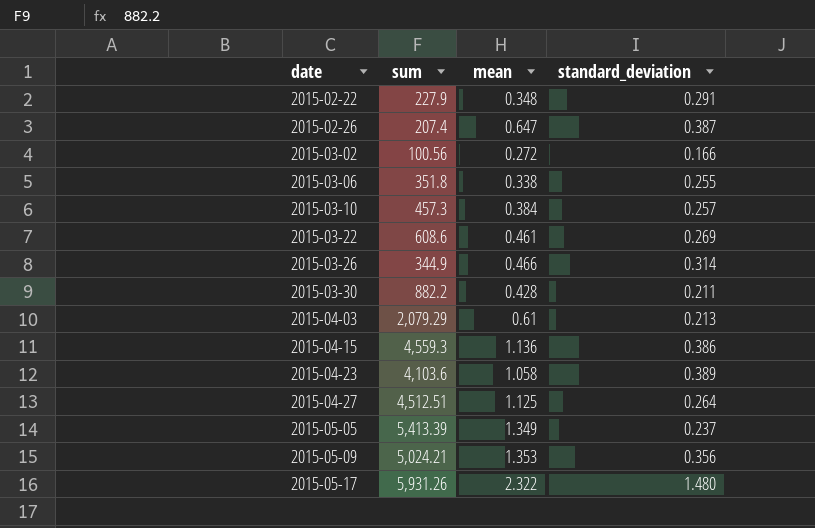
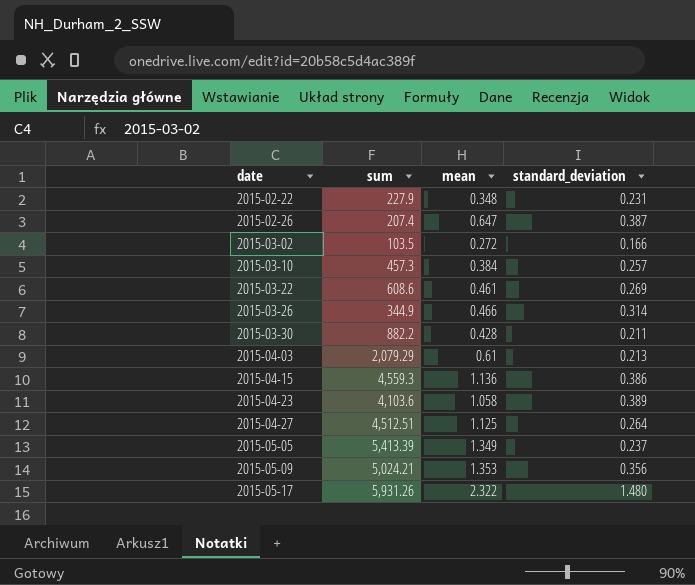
row 2015-03-06: 351.8 | 0.338 | 0.255 -> none
2015-02-22 | standard_deviation: 0.291 -> 0.231
2015-03-02 | sum: 100.56 -> 103.5

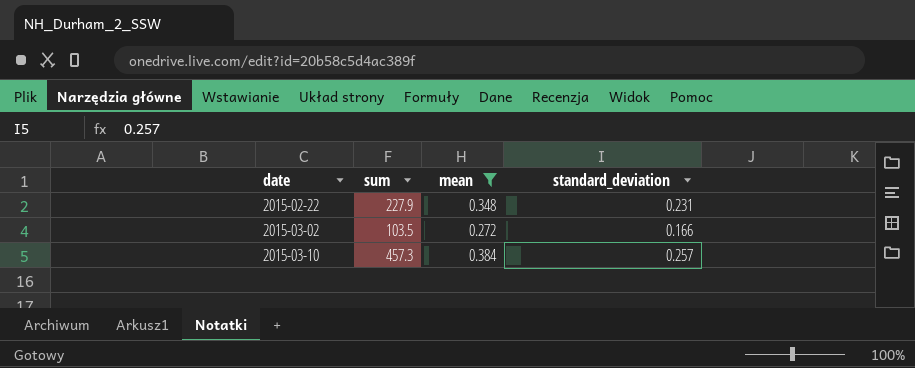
filter: none -> mean <= 0.384

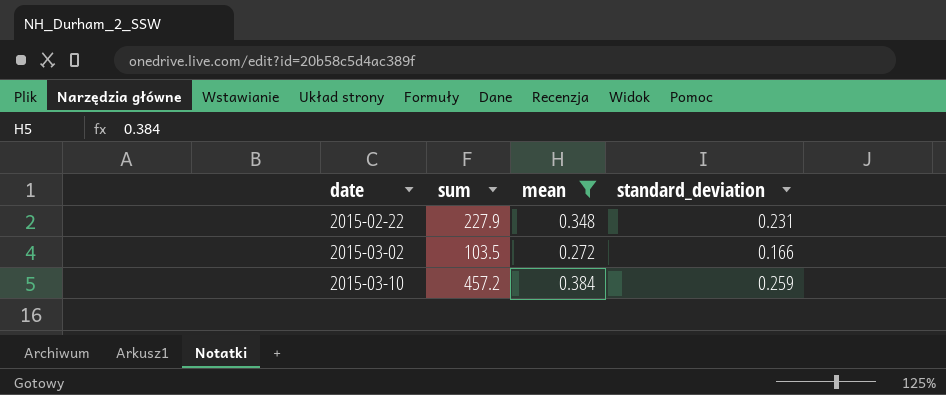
2015-03-10 | sum: 457.3 -> 457.2
2015-03-10 | standard_deviation: 0.257 -> 0.259

